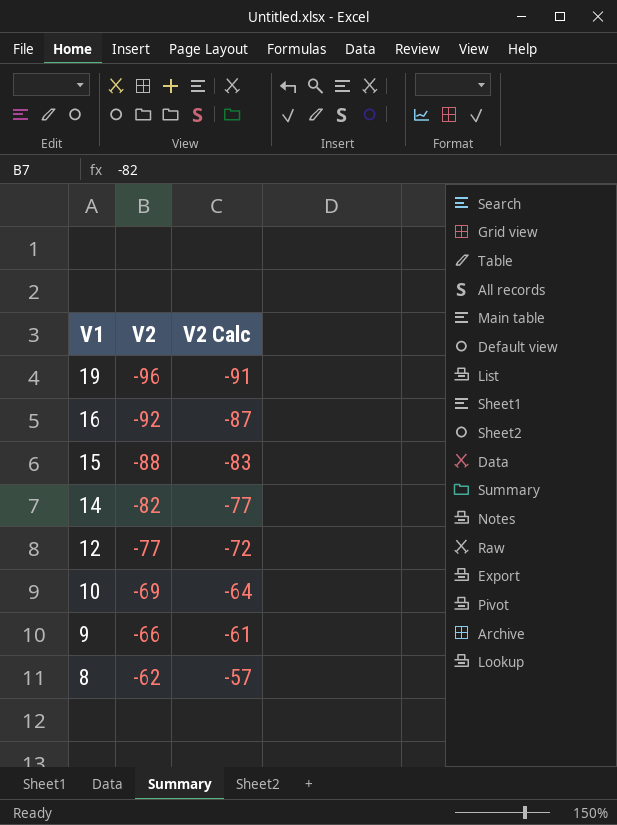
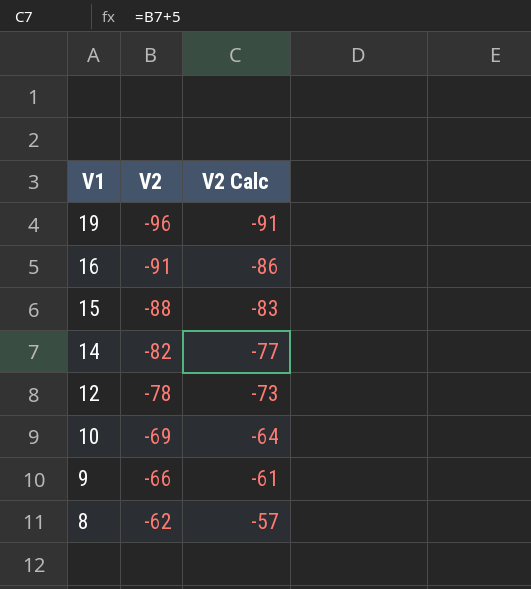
16 | V2: -92 -> -91
16 | V2 Calc: -87 -> -86
12 | V2: -77 -> -78
12 | V2 Calc: -72 -> -73

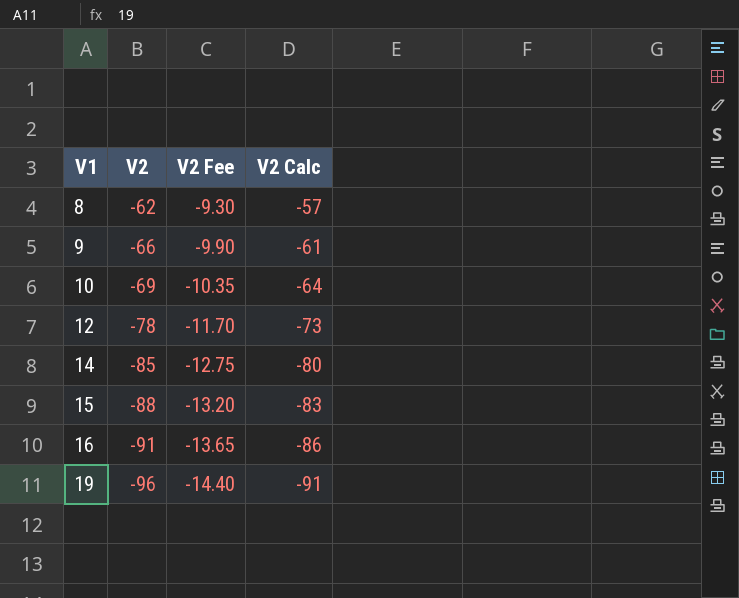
row order: V1 descending -> V1 ascending
column V2 Fee | formula: none -> [V2] * 0.15
14 | V2: -82 -> -85
14 | V2 Calc: -77 -> -80

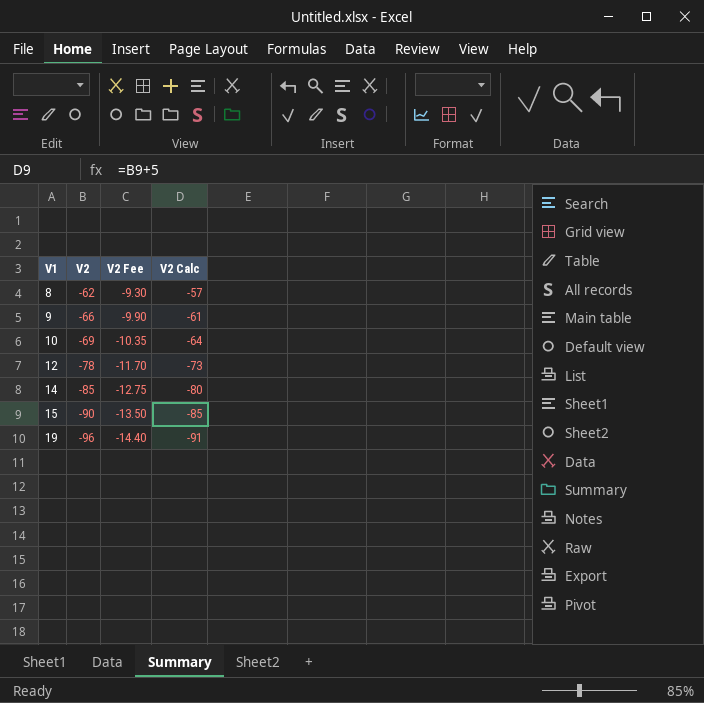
row 16: -91 | -13.65 | -86 -> none
15 | V2: -88 -> -90
15 | V2 Fee: -13.20 -> -13.50
15 | V2 Calc: -83 -> -85

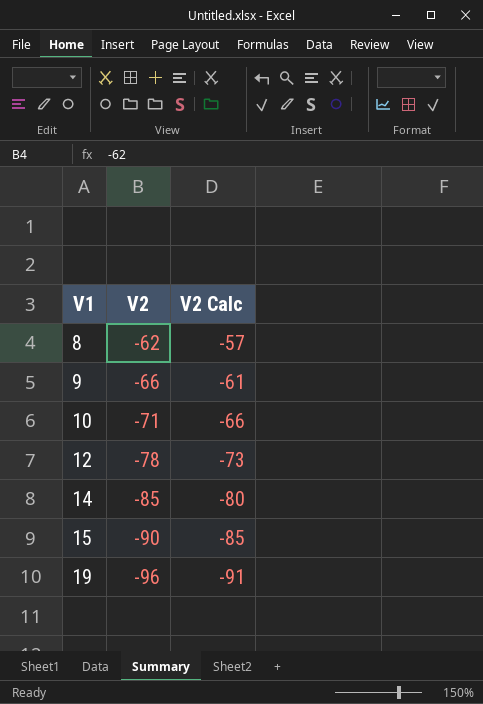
column V2 Fee | formula: [V2] * 0.15 -> none
10 | V2: -69 -> -71
10 | V2 Calc: -64 -> -66

